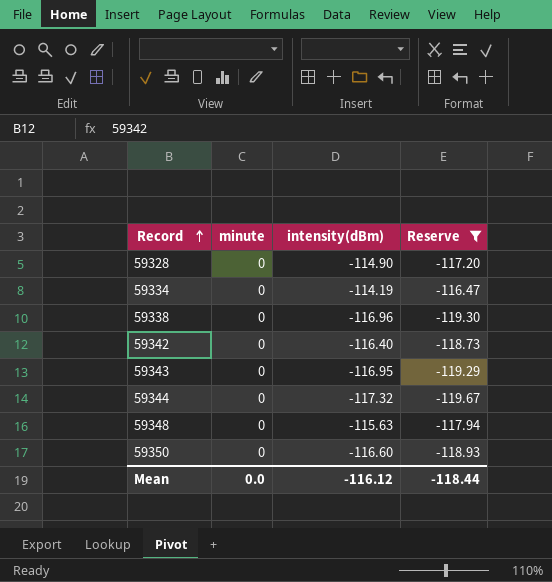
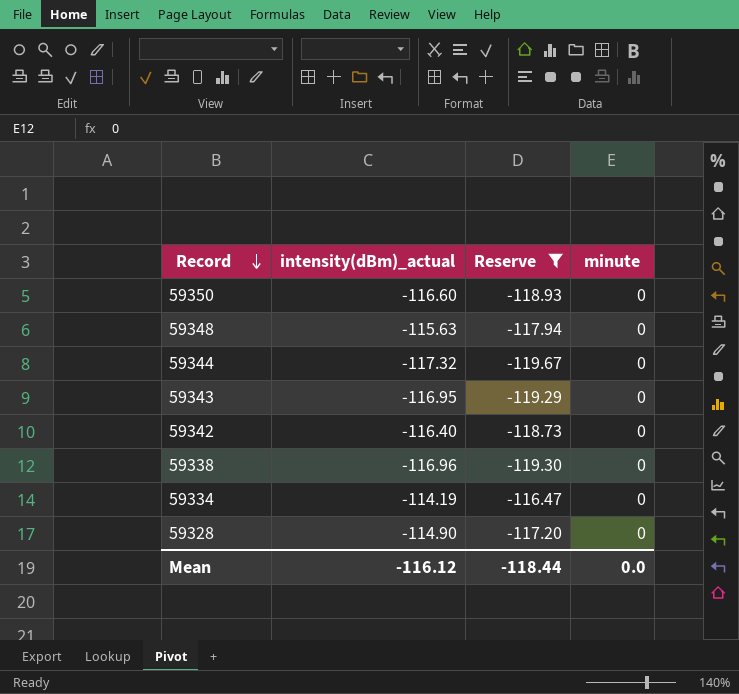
row order: Record ascending -> Record descending
column name: intensity(dBm) -> intensity(dBm)_actual
column minute | position: 2 -> 4

